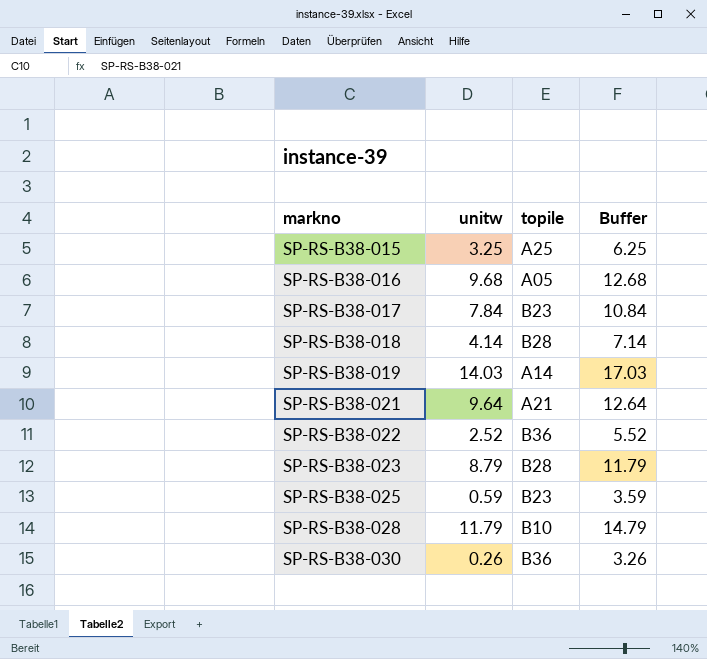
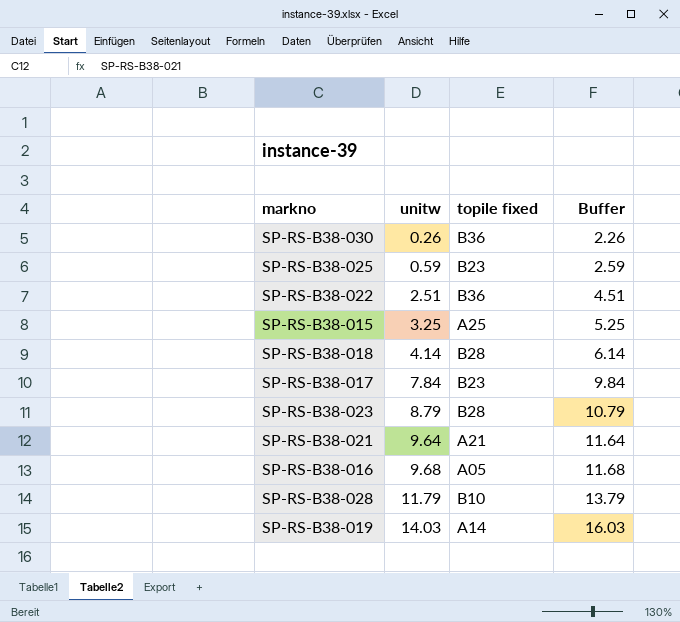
row order: markno ascending -> unitw ascending
column name: topile -> topile fixed
column Buffer | formula: [unitw] + 3 -> [unitw] + 2
SP-RS-B38-022 | unitw: 2.52 -> 2.51

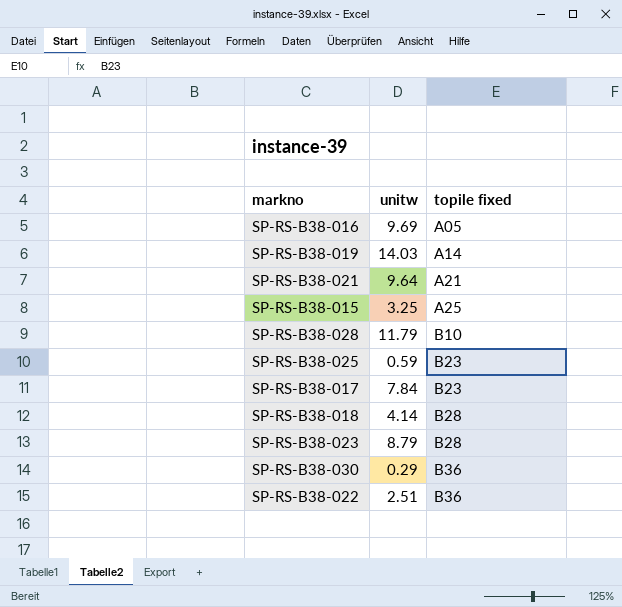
row order: unitw ascending -> topile fixed ascending
column Buffer | formula: [unitw] + 2 -> none
SP-RS-B38-016 | unitw: 9.68 -> 9.69
SP-RS-B38-030 | unitw: 0.26 -> 0.29

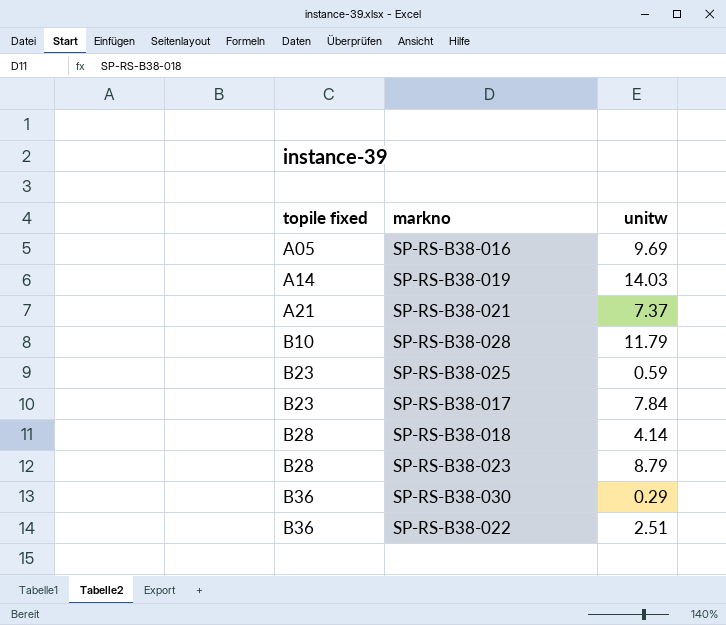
column topile fixed | position: 3 -> 1
row SP-RS-B38-015: 3.25 | A25 -> none
SP-RS-B38-021 | unitw: 9.64 -> 7.37

